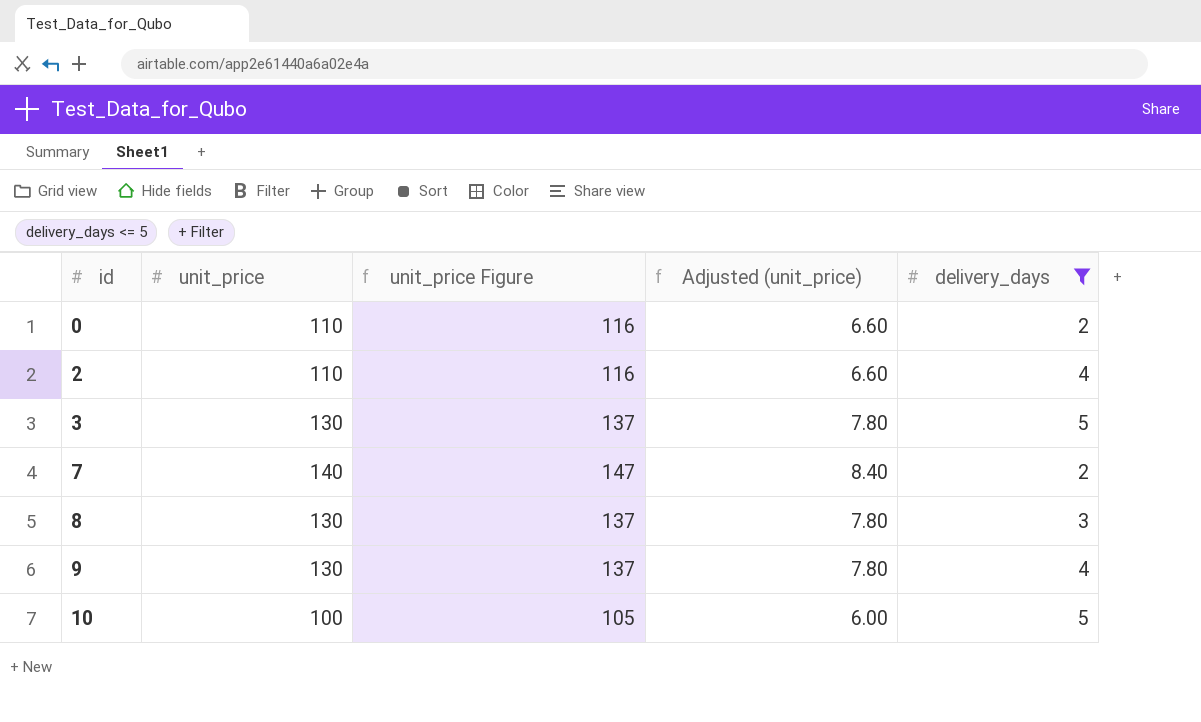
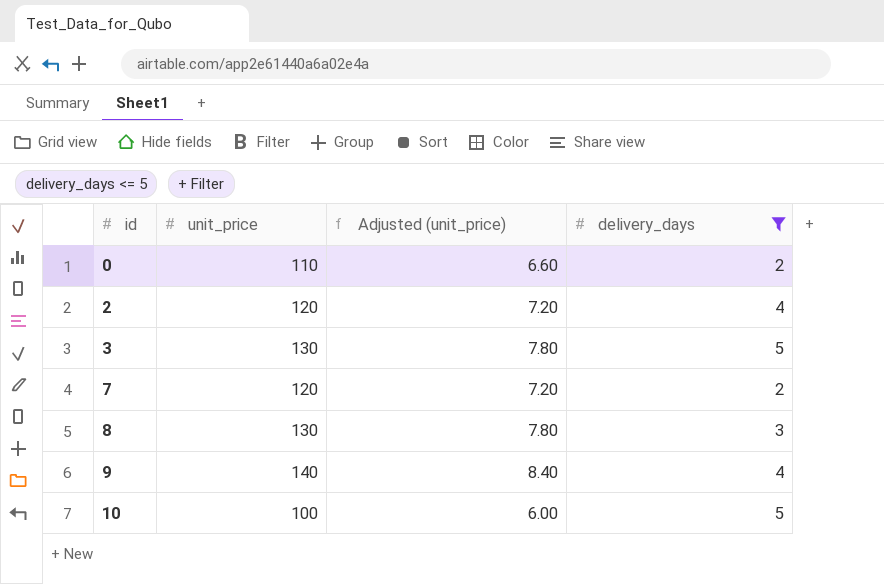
column unit_price Figure | formula: [unit_price] * 1.05 -> none
2 | unit_price: 110 -> 120
2 | Adjusted (unit_price): 6.60 -> 7.20
7 | unit_price: 140 -> 120
7 | Adjusted (unit_price): 8.40 -> 7.20
9 | unit_price: 130 -> 140
9 | Adjusted (unit_price): 7.80 -> 8.40

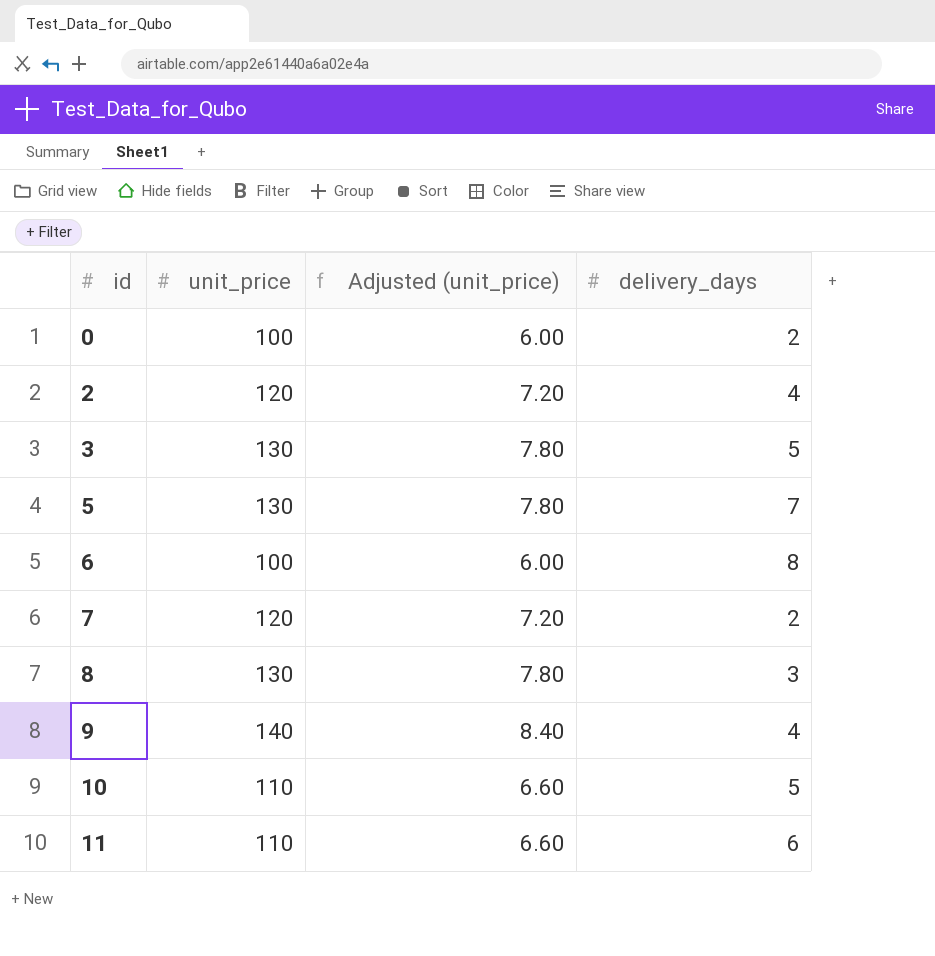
filter: delivery_days <= 5 -> none
0 | unit_price: 110 -> 100
0 | Adjusted (unit_price): 6.60 -> 6.00
10 | unit_price: 100 -> 110
10 | Adjusted (unit_price): 6.00 -> 6.60

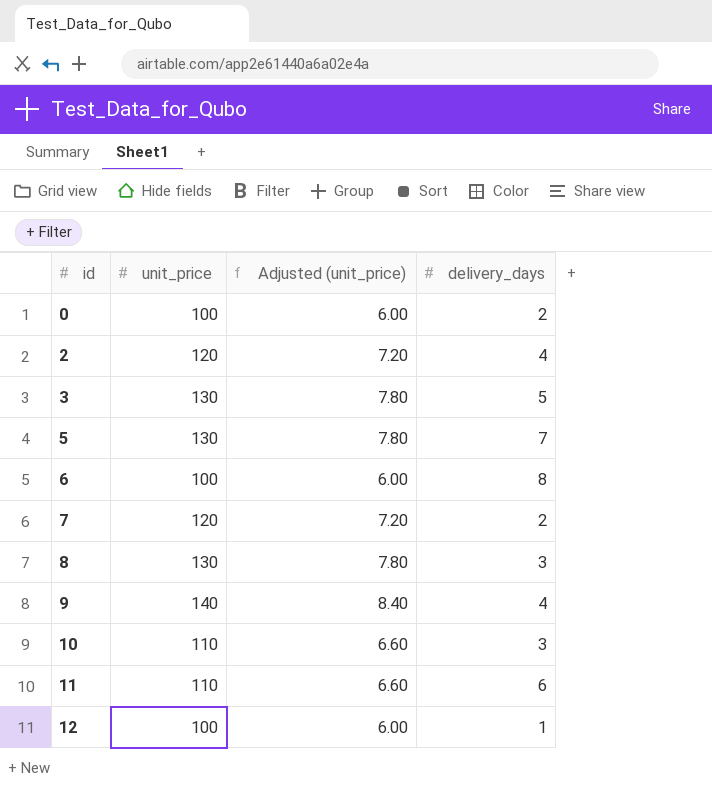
10 | delivery_days: 5 -> 3
row 12: none -> 100 | 6.00 | 1

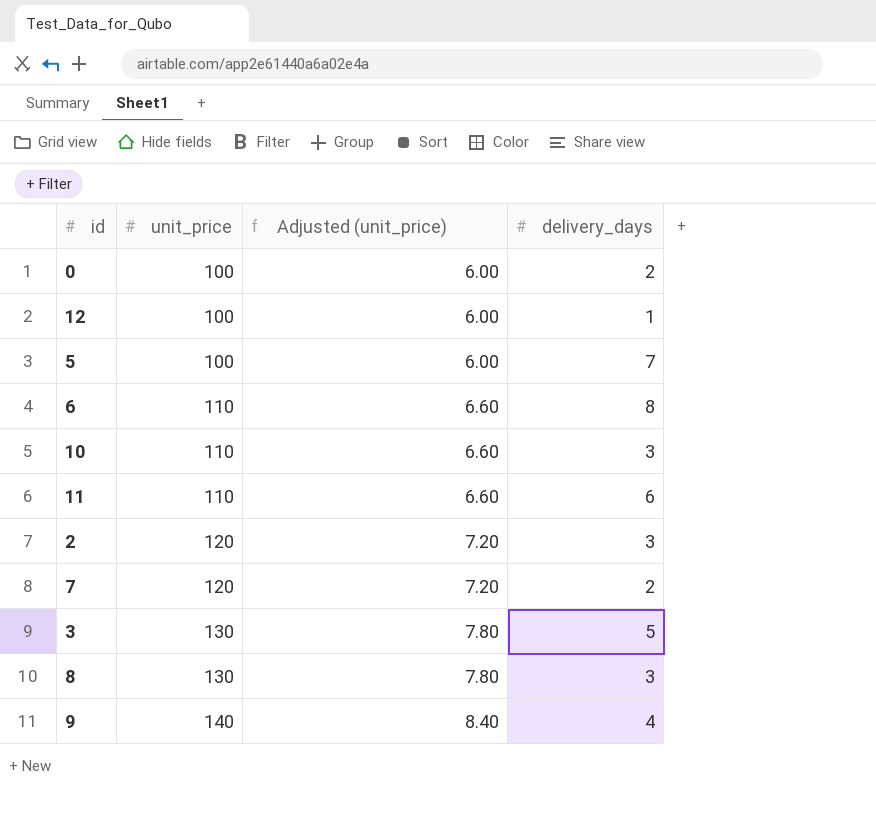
row order: id ascending -> unit_price ascending
5 | unit_price: 130 -> 100
5 | Adjusted (unit_price): 7.80 -> 6.00
6 | unit_price: 100 -> 110
6 | Adjusted (unit_price): 6.00 -> 6.60
2 | delivery_days: 4 -> 3

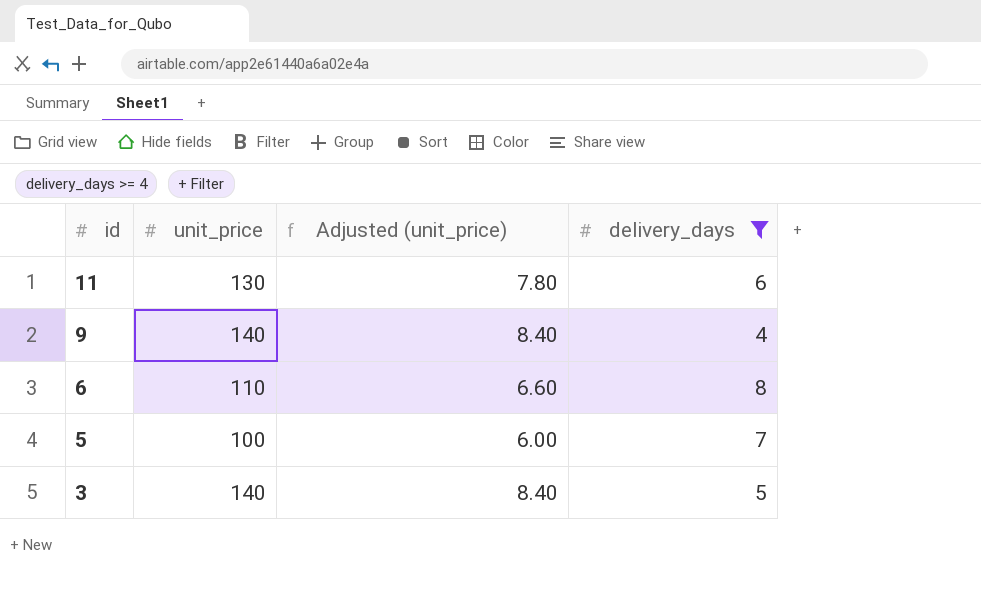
filter: none -> delivery_days >= 4
row order: unit_price ascending -> id descending
11 | unit_price: 110 -> 130
11 | Adjusted (unit_price): 6.60 -> 7.80
3 | unit_price: 130 -> 140
3 | Adjusted (unit_price): 7.80 -> 8.40

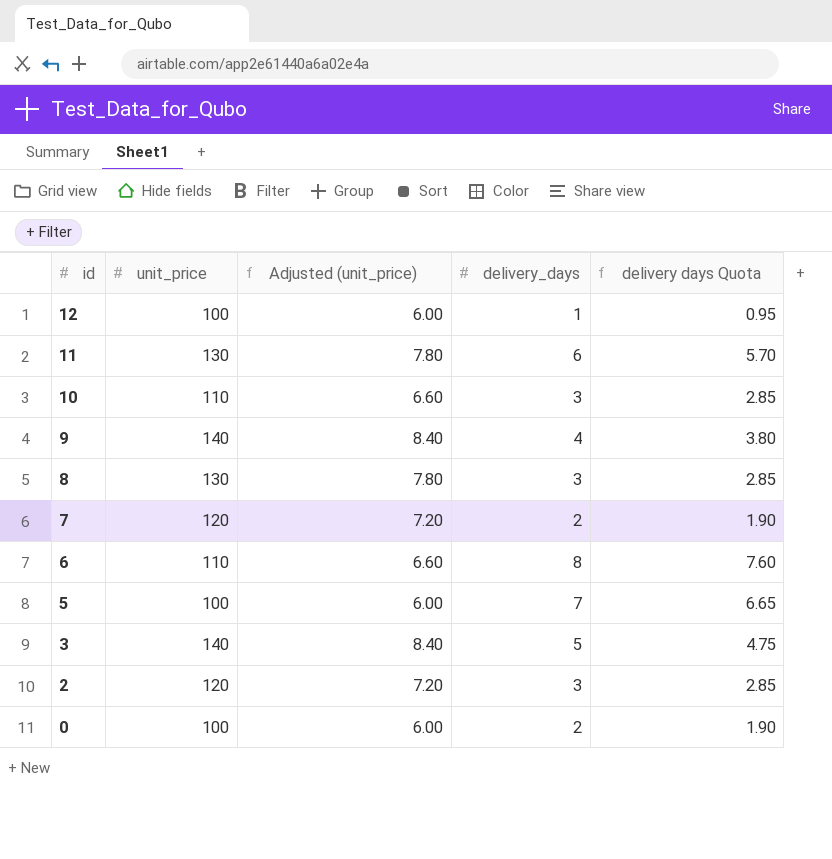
filter: delivery_days >= 4 -> none
column delivery days Quota | formula: none -> [delivery_days] * 0.95

